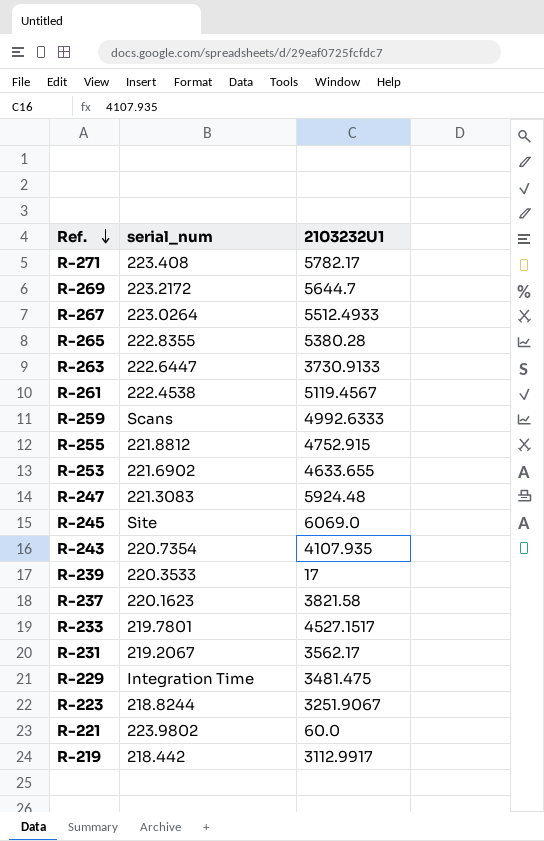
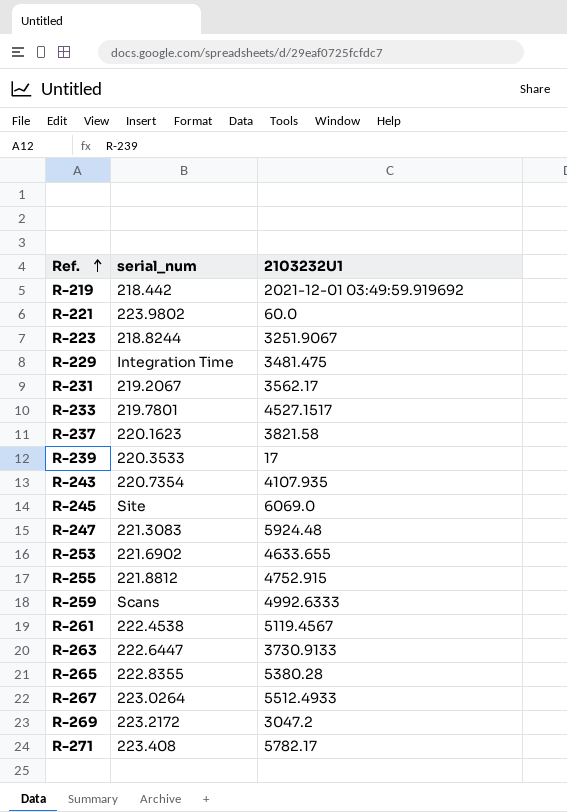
row order: Ref. descending -> Ref. ascending
R-219 | 2103232U1: 3112.9917 -> 2021-12-01 03:49:59.919692
R-269 | 2103232U1: 5644.7 -> 3047.2

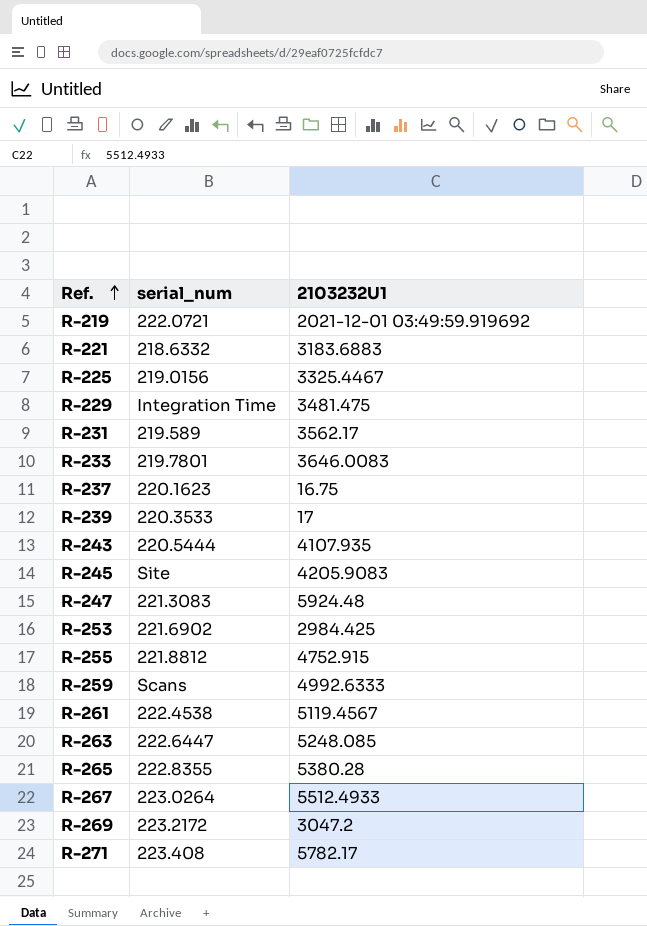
row R-223: 218.8244 | 3251.9067 -> none
R-219 | serial_num: 218.442 -> 222.0721
R-221 | serial_num: 223.9802 -> 218.6332
R-221 | 2103232U1: 60.0 -> 3183.6883
row R-225: none -> 219.0156 | 3325.4467
R-231 | serial_num: 219.2067 -> 219.589
R-233 | 2103232U1: 4527.1517 -> 3646.0083
R-237 | 2103232U1: 3821.58 -> 16.75
R-243 | serial_num: 220.7354 -> 220.5444
R-245 | 2103232U1: 6069.0 -> 4205.9083
R-253 | 2103232U1: 4633.655 -> 2984.425
R-263 | 2103232U1: 3730.9133 -> 5248.085

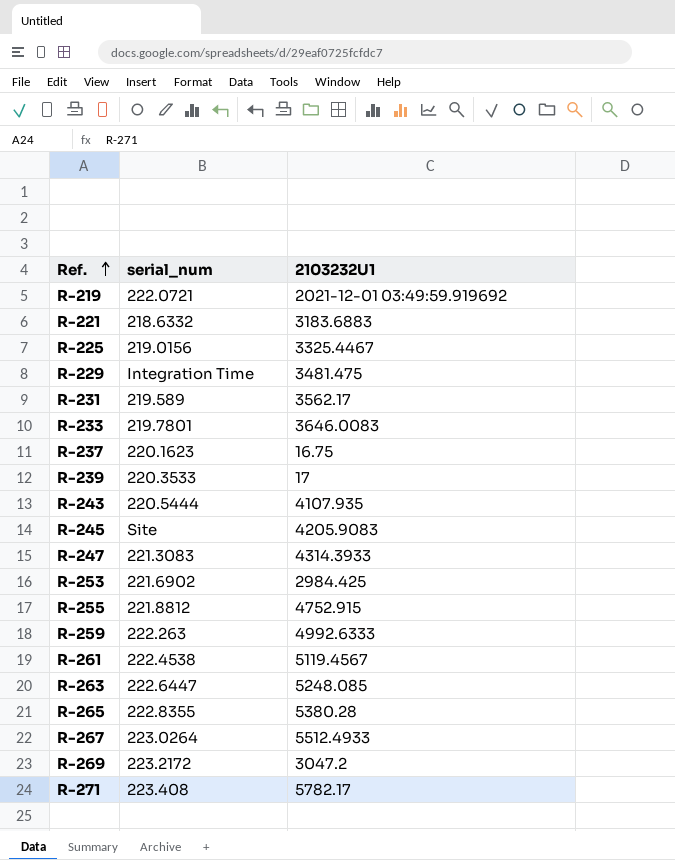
R-247 | 2103232U1: 5924.48 -> 4314.3933
R-259 | serial_num: Scans -> 222.263

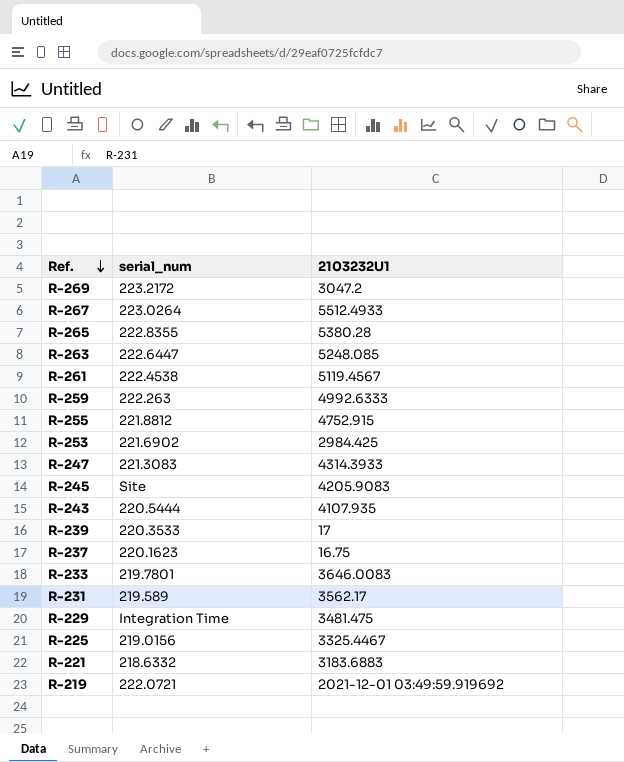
row order: Ref. ascending -> Ref. descending
row R-271: 223.408 | 5782.17 -> none

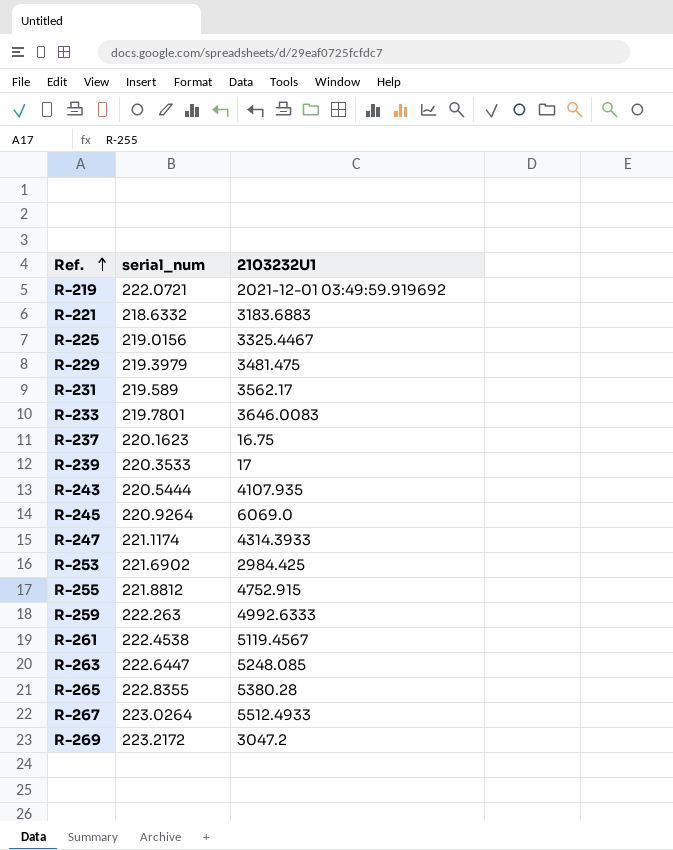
row order: Ref. descending -> Ref. ascending
R-229 | serial_num: Integration Time -> 219.3979
R-245 | serial_num: Site -> 220.9264
R-245 | 2103232U1: 4205.9083 -> 6069.0
R-247 | serial_num: 221.3083 -> 221.1174

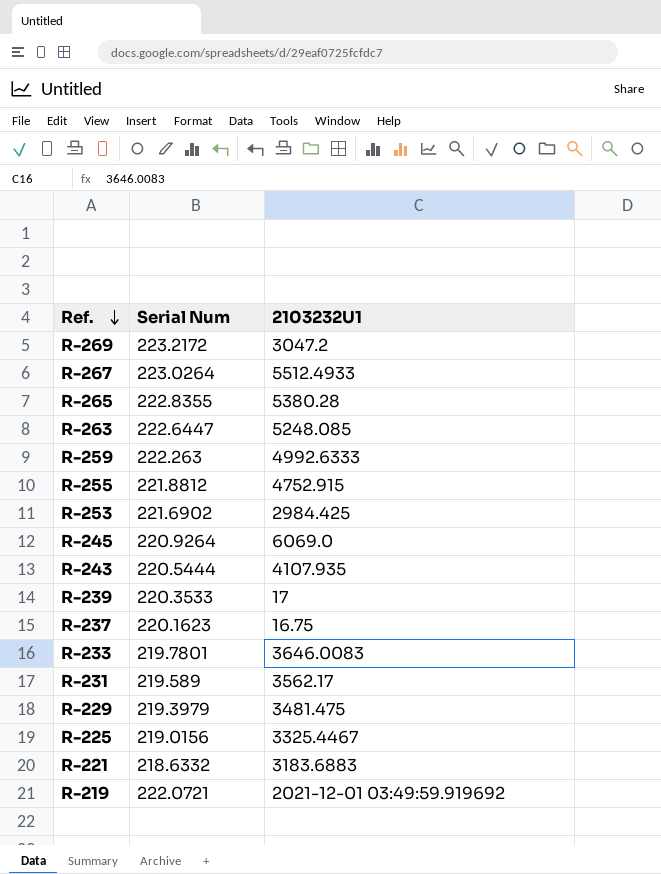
row order: Ref. ascending -> Ref. descending
column name: serial_num -> Serial Num
row R-247: 221.1174 | 4314.3933 -> none
row R-261: 222.4538 | 5119.4567 -> none

